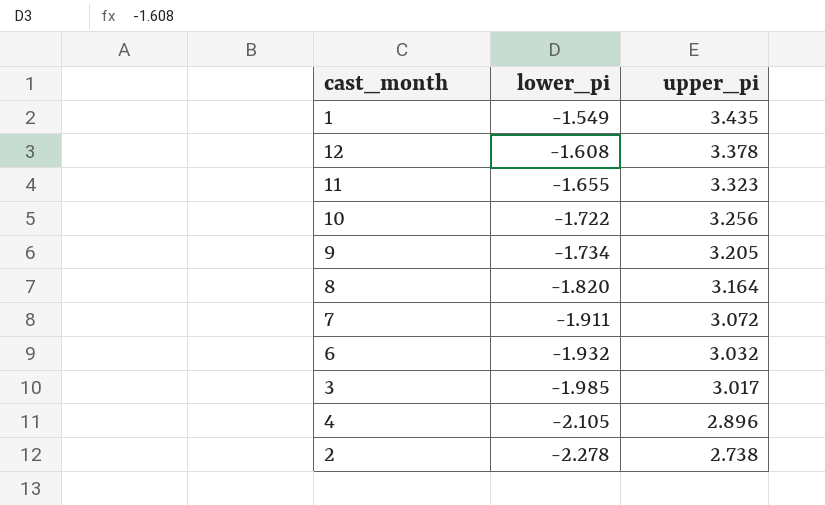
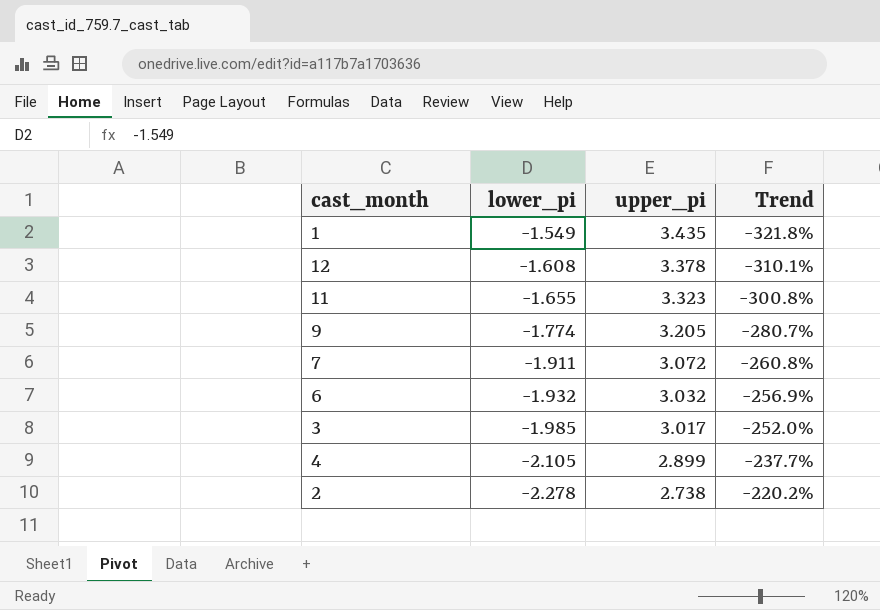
column Trend | formula: none -> ([upper_pi] - [lower_pi]) / [lower_pi]
row 10: -1.722 | 3.256 -> none
row 8: -1.820 | 3.164 -> none
9 | lower_pi: -1.734 -> -1.774
4 | upper_pi: 2.896 -> 2.899

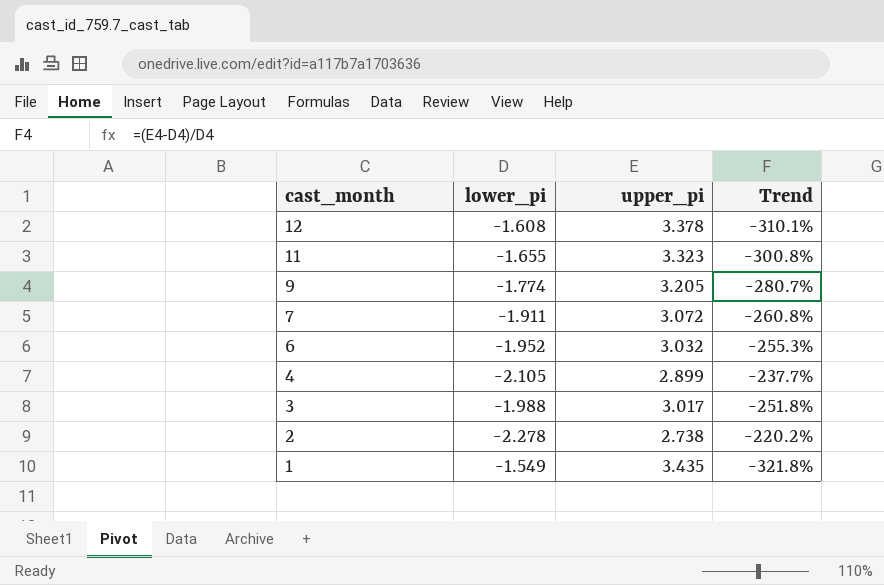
row order: lower_pi descending -> cast_month descending
6 | lower_pi: -1.932 -> -1.952
6 | Trend: -256.9% -> -255.3%
3 | lower_pi: -1.985 -> -1.988
3 | Trend: -252.0% -> -251.8%

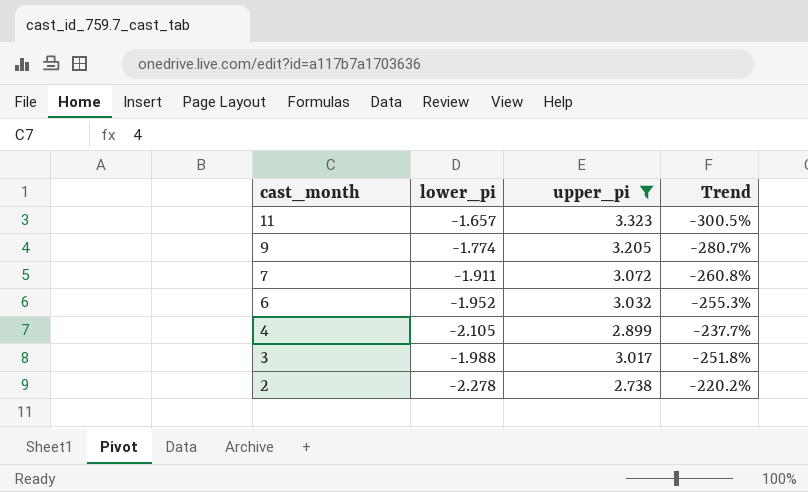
filter: none -> upper_pi <= 3.323
11 | lower_pi: -1.655 -> -1.657
11 | Trend: -300.8% -> -300.5%

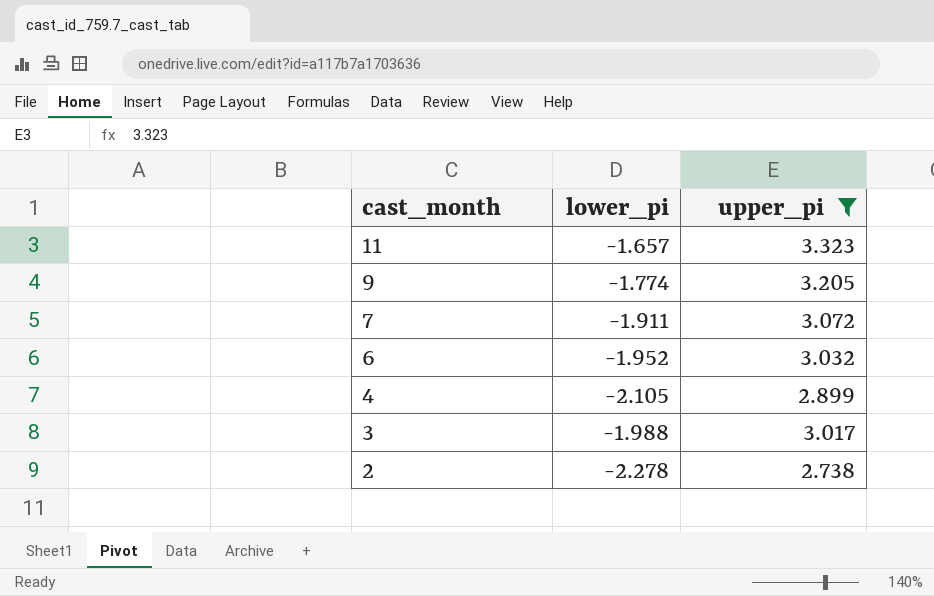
column Trend | formula: ([upper_pi] - [lower_pi]) / [lower_pi] -> none

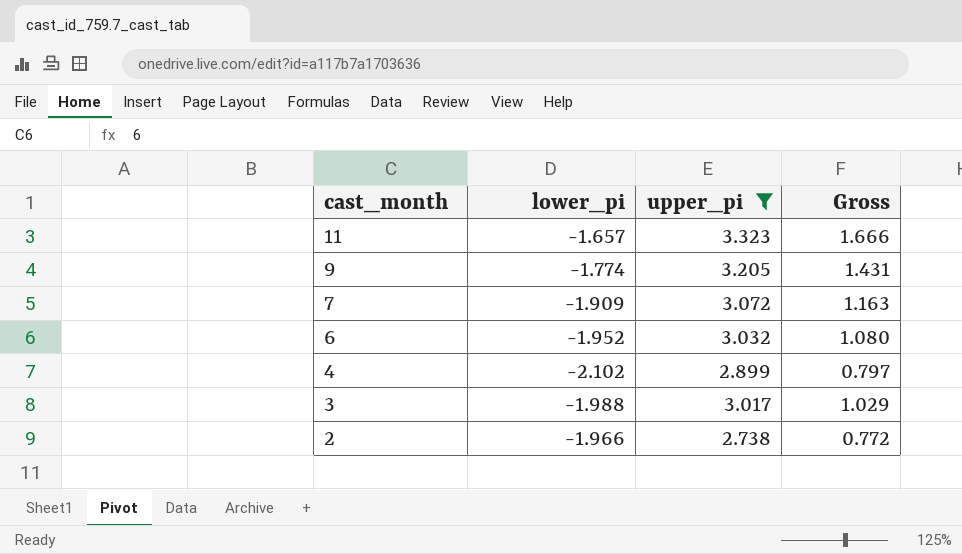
column Gross | formula: none -> [lower_pi] + [upper_pi]
7 | lower_pi: -1.911 -> -1.909
4 | lower_pi: -2.105 -> -2.102
2 | lower_pi: -2.278 -> -1.966

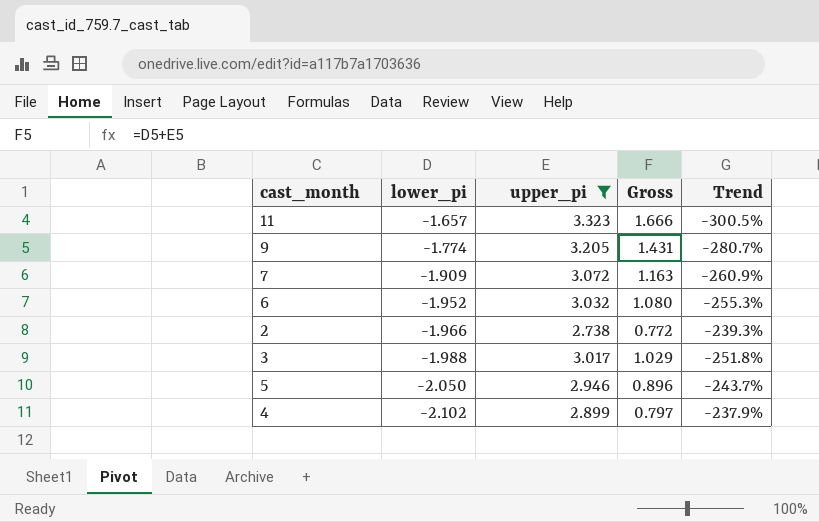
row order: cast_month descending -> lower_pi descending
column Trend | formula: none -> ([upper_pi] - [lower_pi]) / [lower_pi]
row 5: none -> -2.050 | 2.946 | 0.896 | -243.7%

